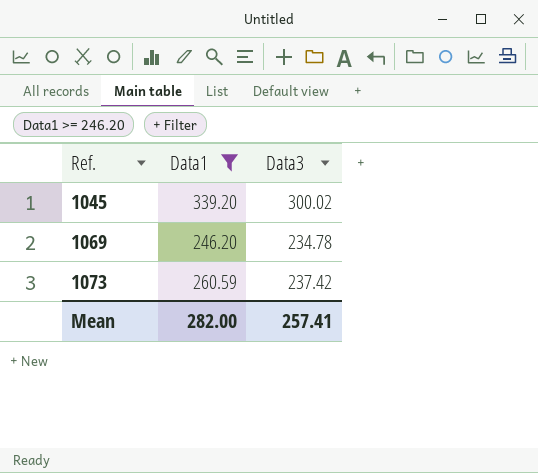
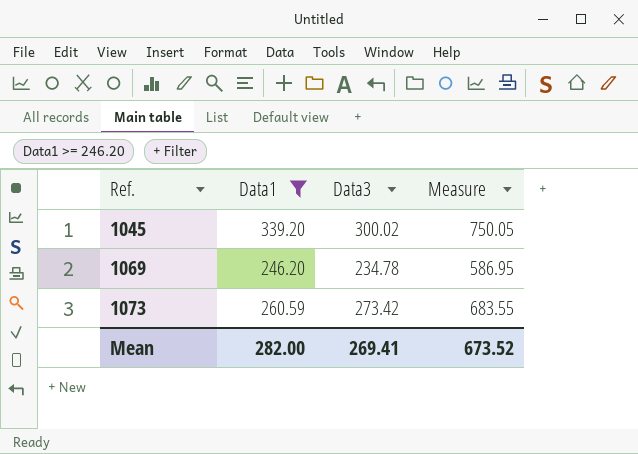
column Measure | formula: none -> [Data3] * 2.5
1073 | Data3: 237.42 -> 273.42
Mean | Data3: 257.41 -> 269.41

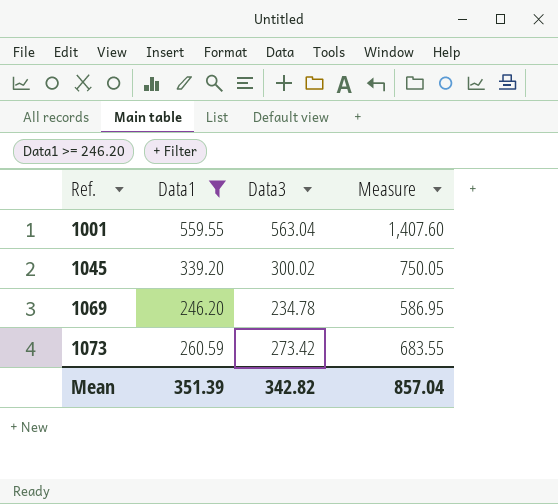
row 1001: none -> 559.55 | 563.04 | 1,407.60
Mean | Data1: 282.00 -> 351.39
Mean | Data3: 269.41 -> 342.82
Mean | Measure: 673.52 -> 857.04

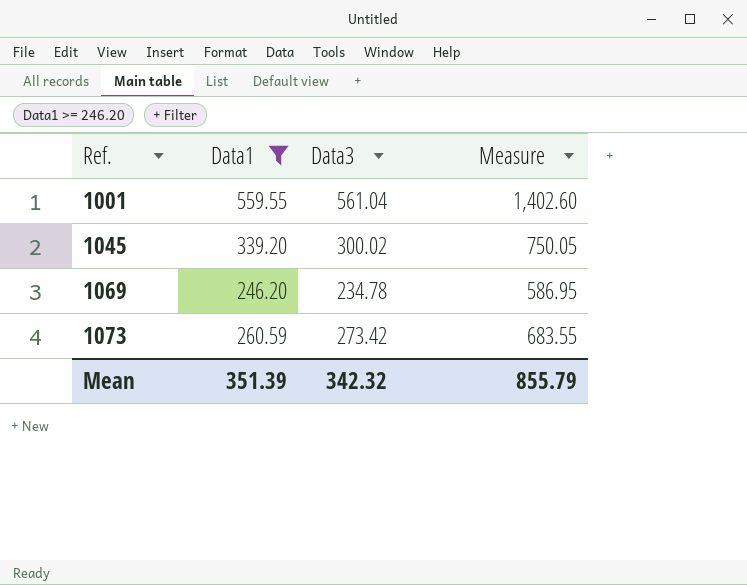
1001 | Data3: 563.04 -> 561.04
1001 | Measure: 1,407.60 -> 1,402.60
Mean | Data3: 342.82 -> 342.32
Mean | Measure: 857.04 -> 855.79

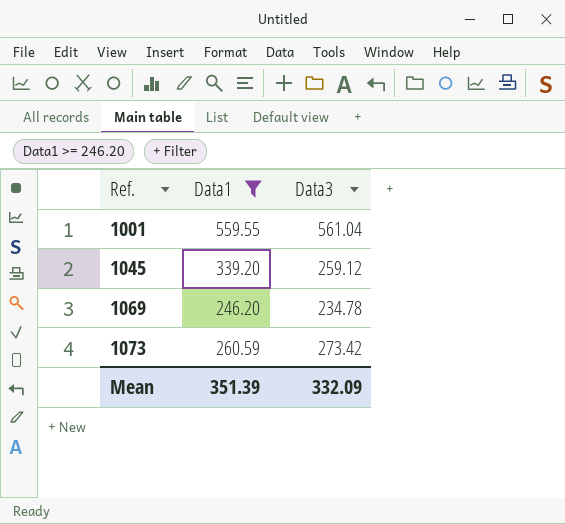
column Measure | formula: [Data3] * 2.5 -> none
1045 | Data3: 300.02 -> 259.12
Mean | Data3: 342.32 -> 332.09

